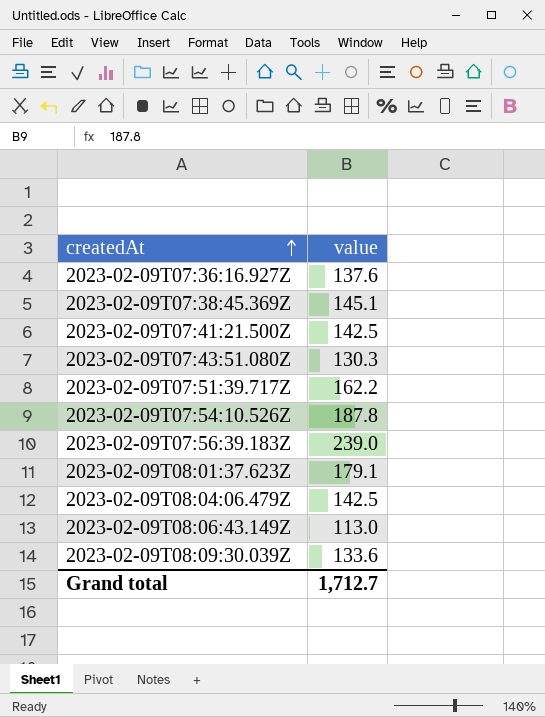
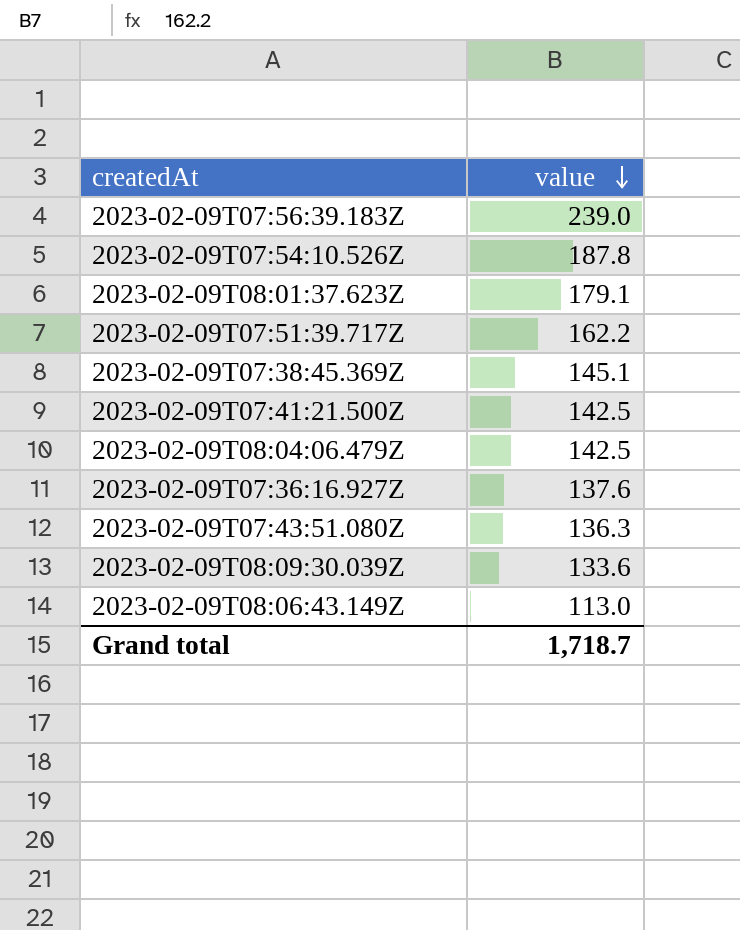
row order: createdAt ascending -> value descending
2023-02-09T07:43:51.080Z | value: 130.3 -> 136.3
Grand total | value: 1,712.7 -> 1,718.7

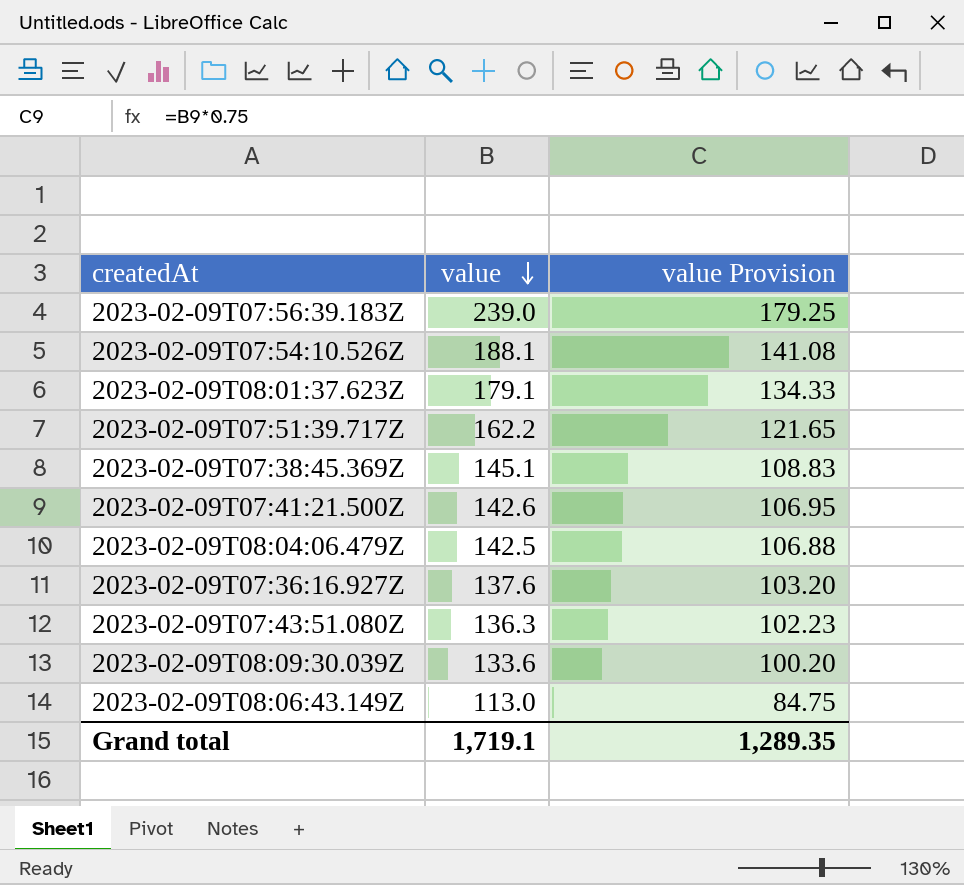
column value Provision | formula: none -> [value] * 0.75
2023-02-09T07:54:10.526Z | value: 187.8 -> 188.1
2023-02-09T07:41:21.500Z | value: 142.5 -> 142.6
Grand total | value: 1,718.7 -> 1,719.1

